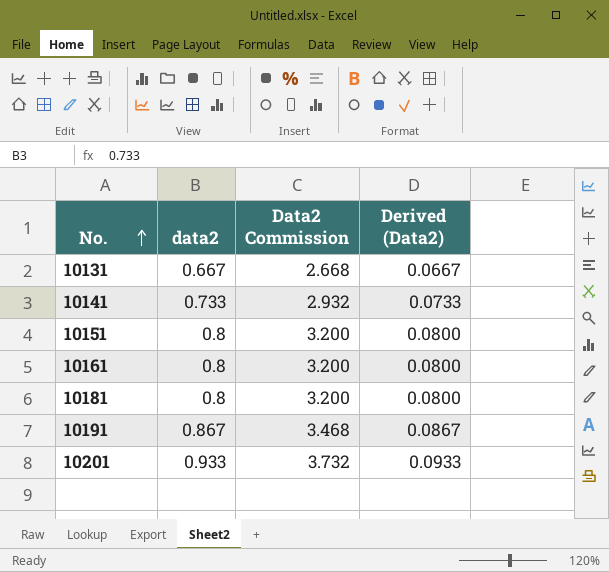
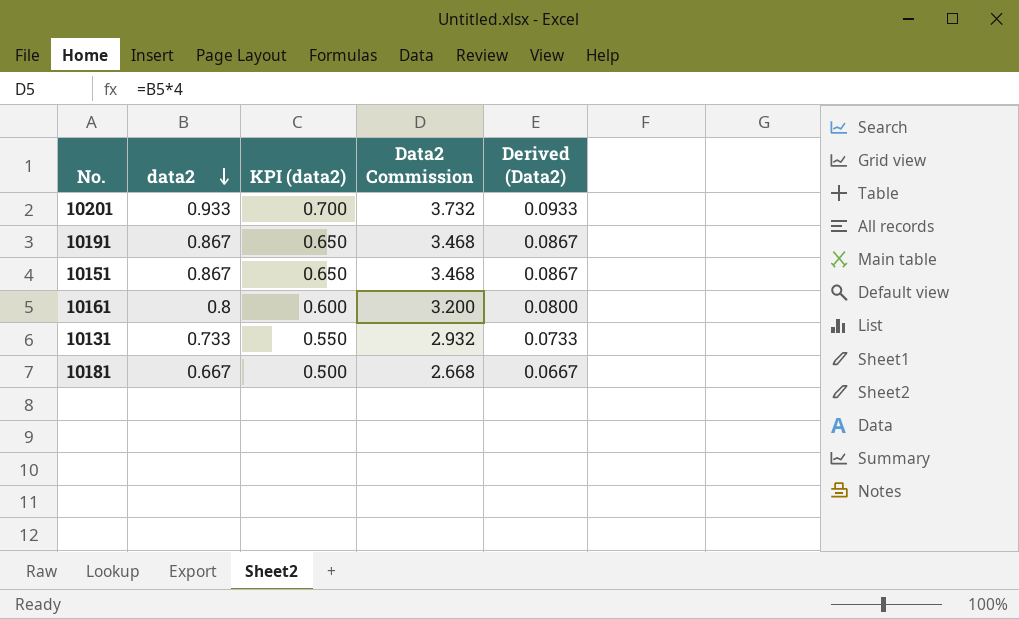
row order: No. ascending -> data2 descending
column KPI (data2) | formula: none -> [data2] * 0.75
row 10141: 0.733 | 2.932 | 0.0733 -> none
10151 | data2: 0.8 -> 0.867
10151 | Data2 Commission: 3.200 -> 3.468
10151 | Derived (Data2): 0.0800 -> 0.0867
10131 | data2: 0.667 -> 0.733
10131 | Data2 Commission: 2.668 -> 2.932
10131 | Derived (Data2): 0.0667 -> 0.0733
10181 | data2: 0.8 -> 0.667
10181 | Data2 Commission: 3.200 -> 2.668
10181 | Derived (Data2): 0.0800 -> 0.0667

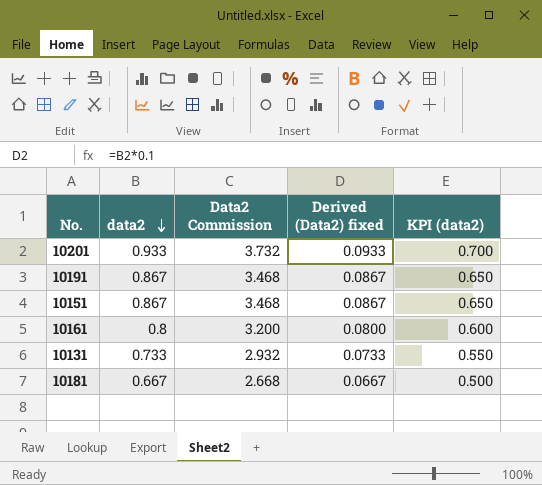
column name: Derived (Data2) -> Derived (Data2) fixed
column KPI (data2) | position: 3 -> 5

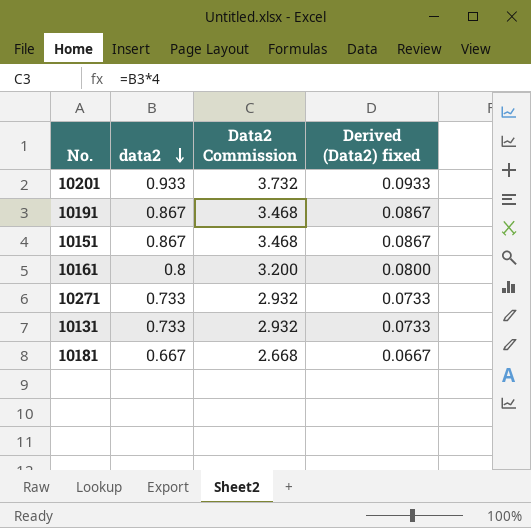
column KPI (data2) | formula: [data2] * 0.75 -> none
row 10271: none -> 0.733 | 2.932 | 0.0733

